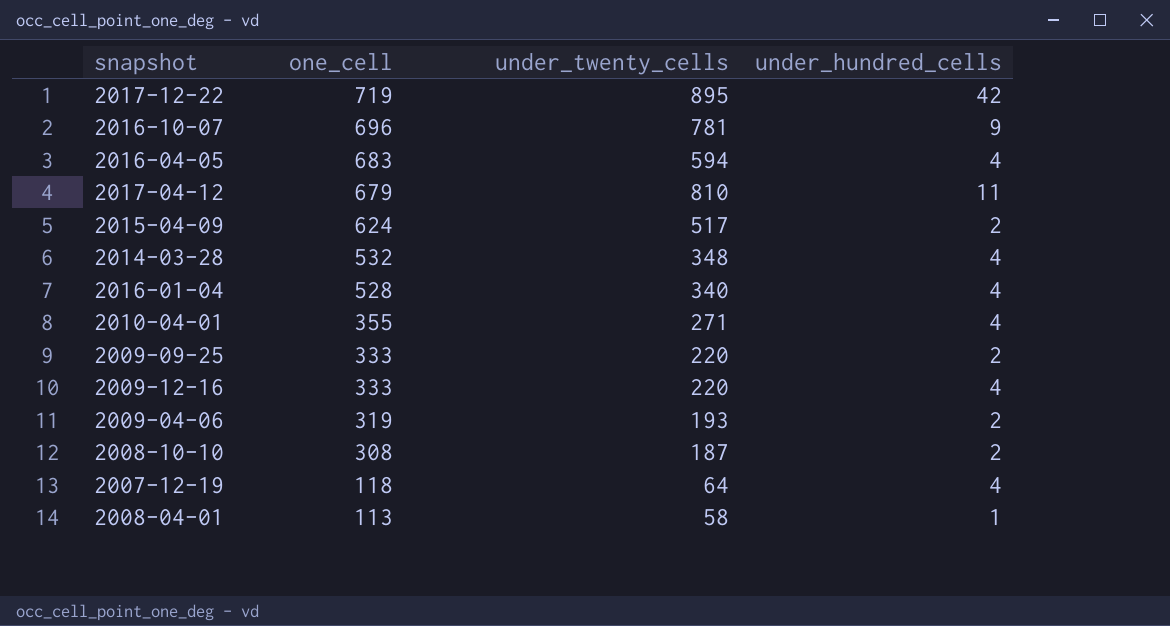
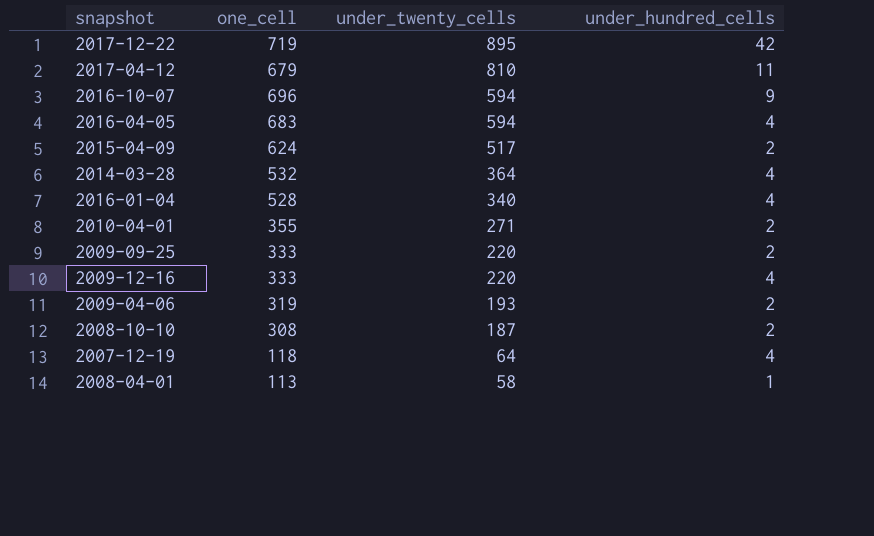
row order: one_cell descending -> under_twenty_cells descending
2016-10-07 | under_twenty_cells: 781 -> 594
2014-03-28 | under_twenty_cells: 348 -> 364
2010-04-01 | under_hundred_cells: 4 -> 2

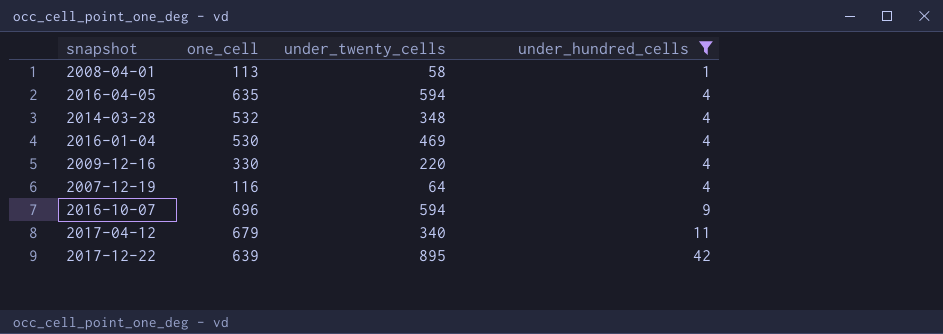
filter: none -> under_hundred_cells != 2
row order: under_twenty_cells descending -> under_hundred_cells ascending
2016-04-05 | one_cell: 683 -> 635
2014-03-28 | under_twenty_cells: 364 -> 348
2016-01-04 | one_cell: 528 -> 530
2016-01-04 | under_twenty_cells: 340 -> 469
2009-12-16 | one_cell: 333 -> 330
2007-12-19 | one_cell: 118 -> 116
2017-04-12 | under_twenty_cells: 810 -> 340
2017-12-22 | one_cell: 719 -> 639

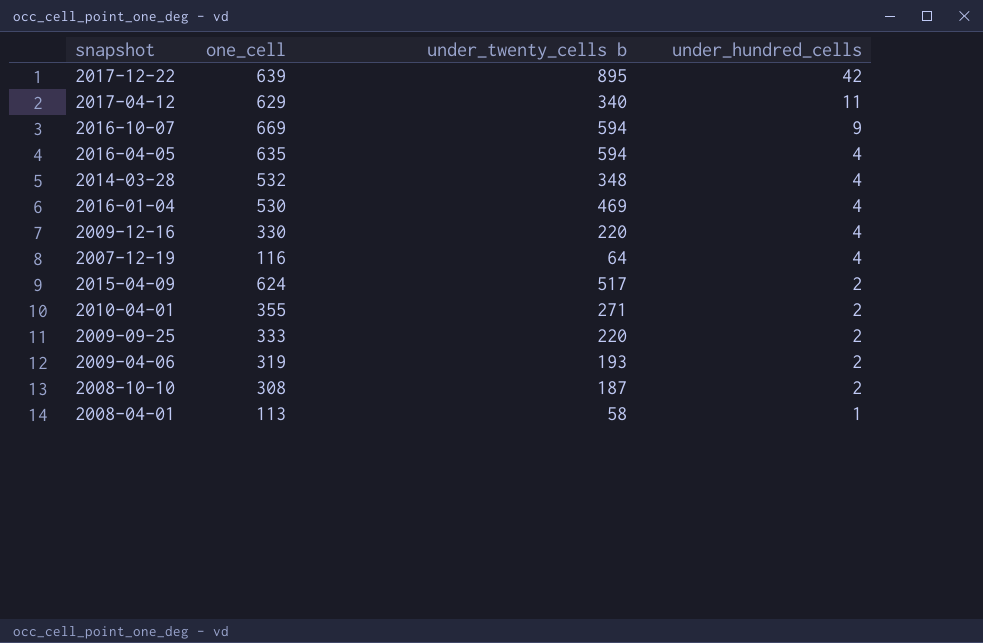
filter: under_hundred_cells != 2 -> none
row order: under_hundred_cells ascending -> under_hundred_cells descending
column name: under_twenty_cells -> under_twenty_cells b
2017-04-12 | one_cell: 679 -> 629
2016-10-07 | one_cell: 696 -> 669

